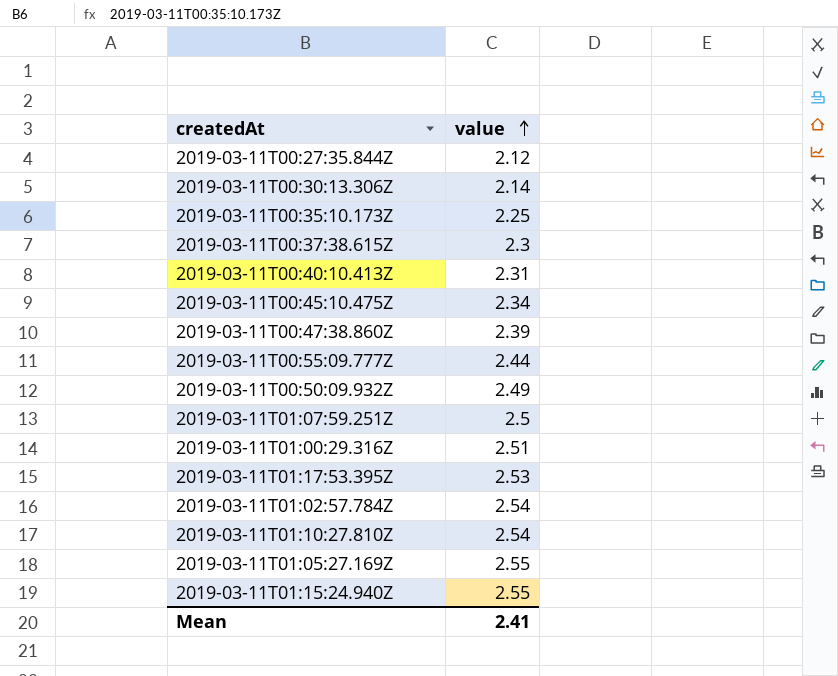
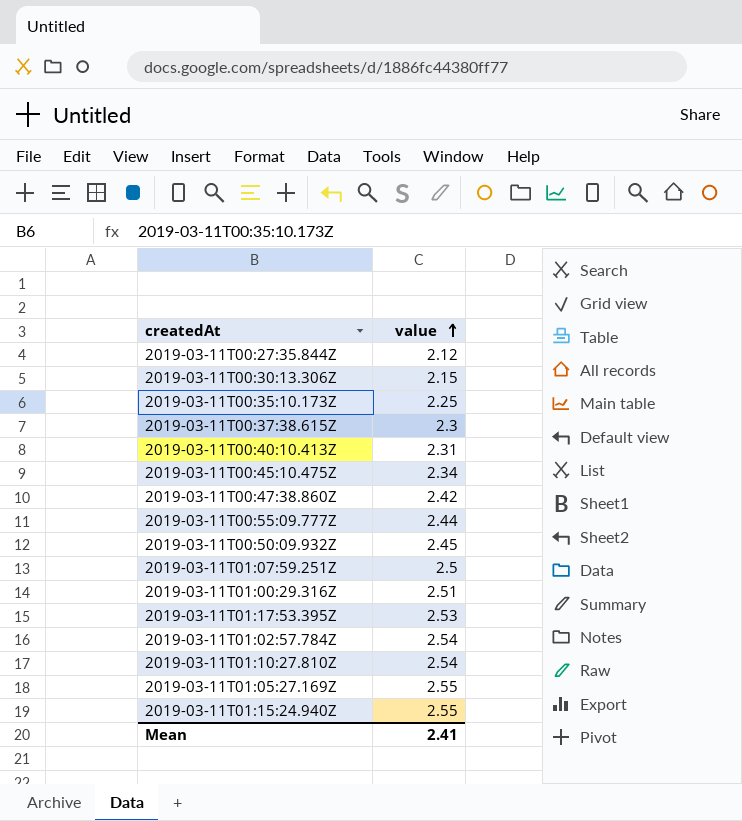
2019-03-11T00:30:13.306Z | value: 2.14 -> 2.15
2019-03-11T00:47:38.860Z | value: 2.39 -> 2.42
2019-03-11T00:50:09.932Z | value: 2.49 -> 2.45

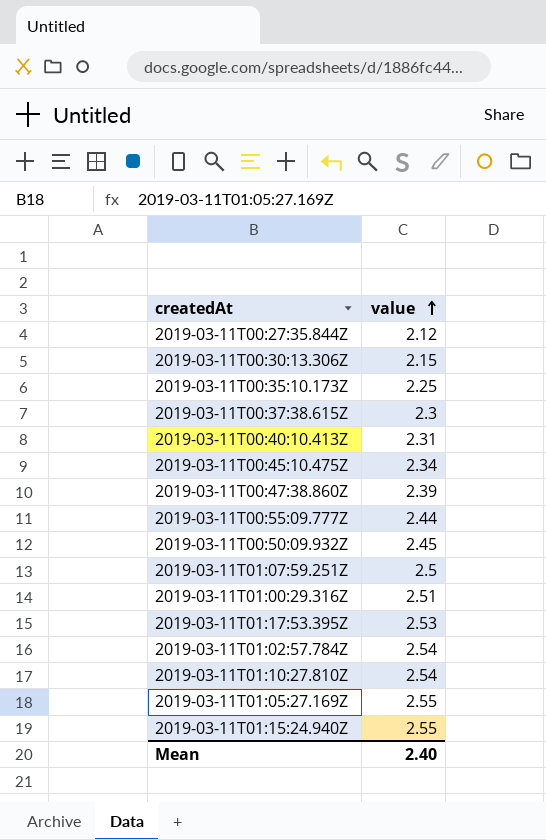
2019-03-11T00:47:38.860Z | value: 2.42 -> 2.39
Mean | value: 2.41 -> 2.40

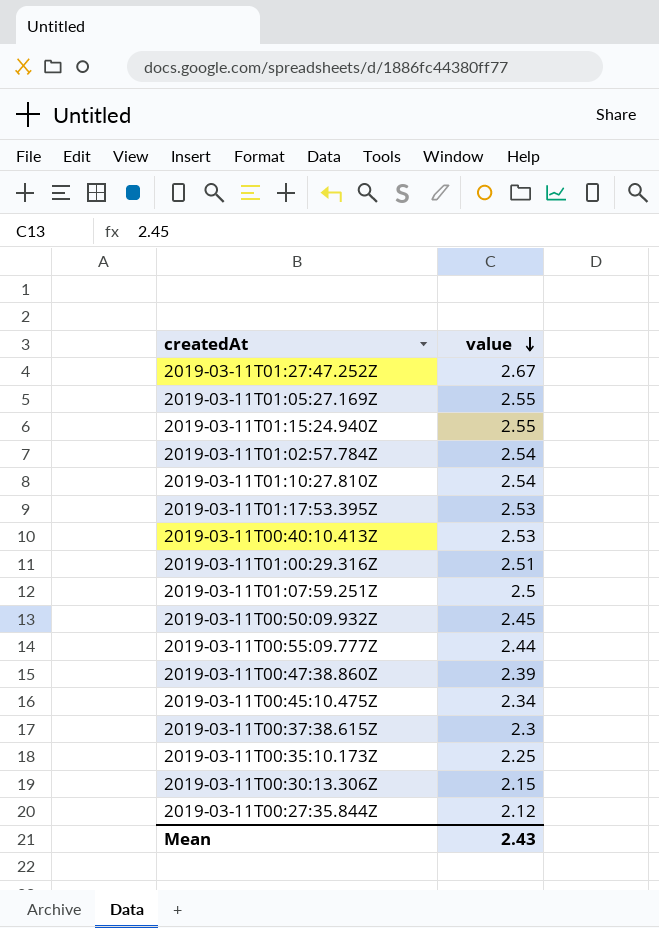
row order: value ascending -> value descending
row 2019-03-11T01:27:47.252Z: none -> 2.67
2019-03-11T00:40:10.413Z | value: 2.31 -> 2.53
Mean | value: 2.40 -> 2.43

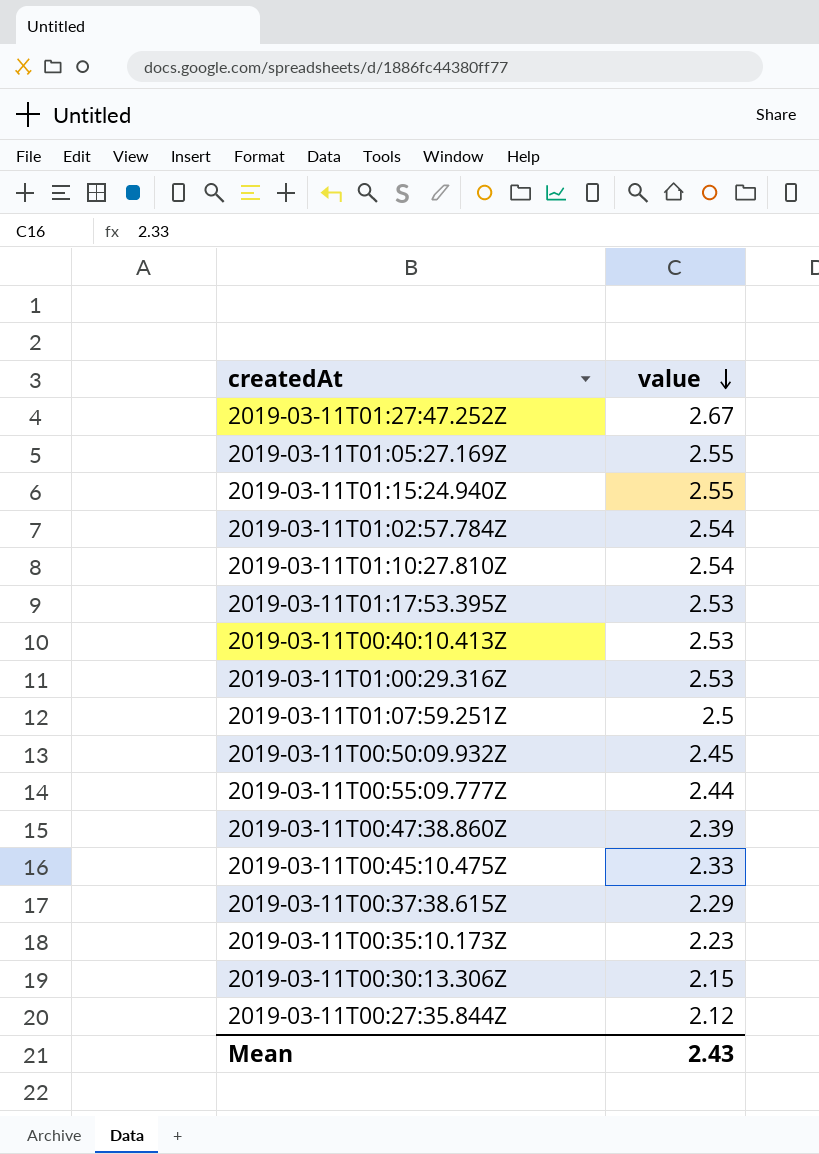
2019-03-11T01:00:29.316Z | value: 2.51 -> 2.53
2019-03-11T00:45:10.475Z | value: 2.34 -> 2.33
2019-03-11T00:37:38.615Z | value: 2.3 -> 2.29
2019-03-11T00:35:10.173Z | value: 2.25 -> 2.23

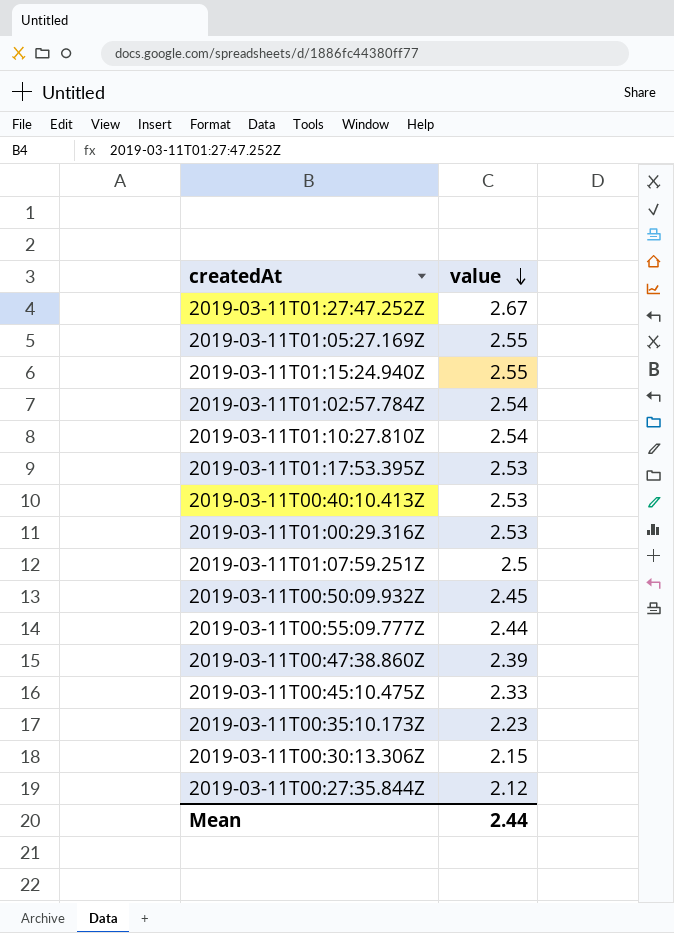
row 2019-03-11T00:37:38.615Z: 2.29 -> none
Mean | value: 2.43 -> 2.44

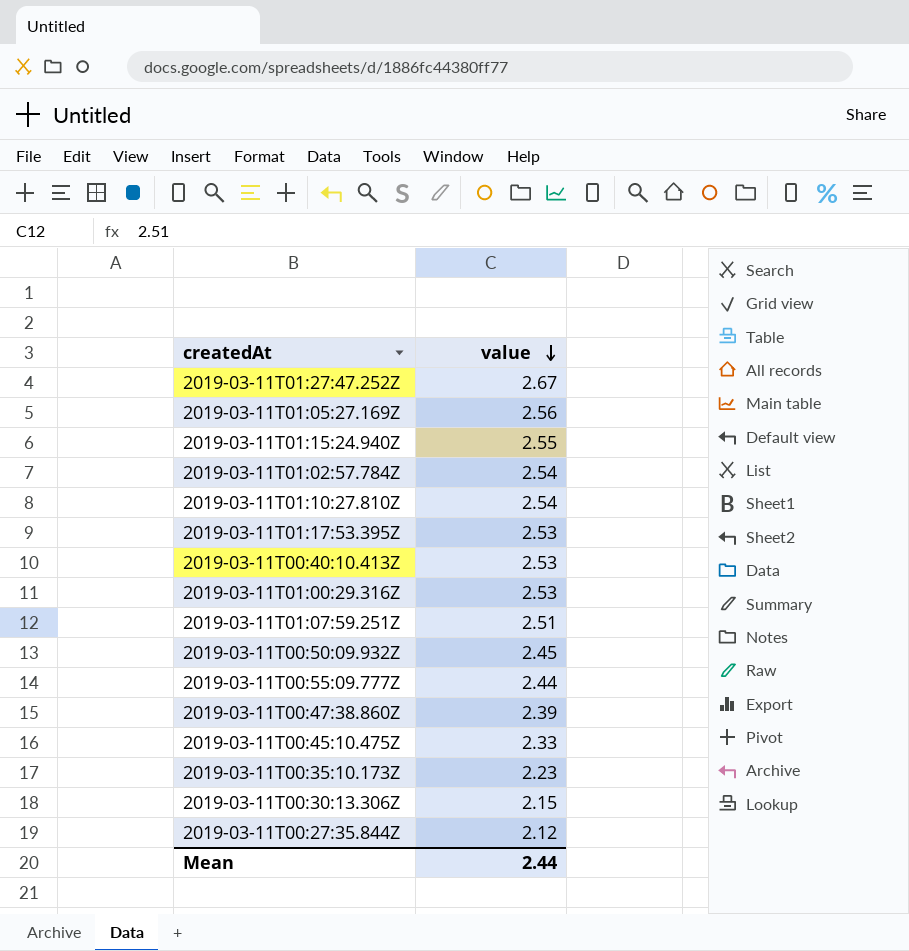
2019-03-11T01:05:27.169Z | value: 2.55 -> 2.56
2019-03-11T01:07:59.251Z | value: 2.5 -> 2.51

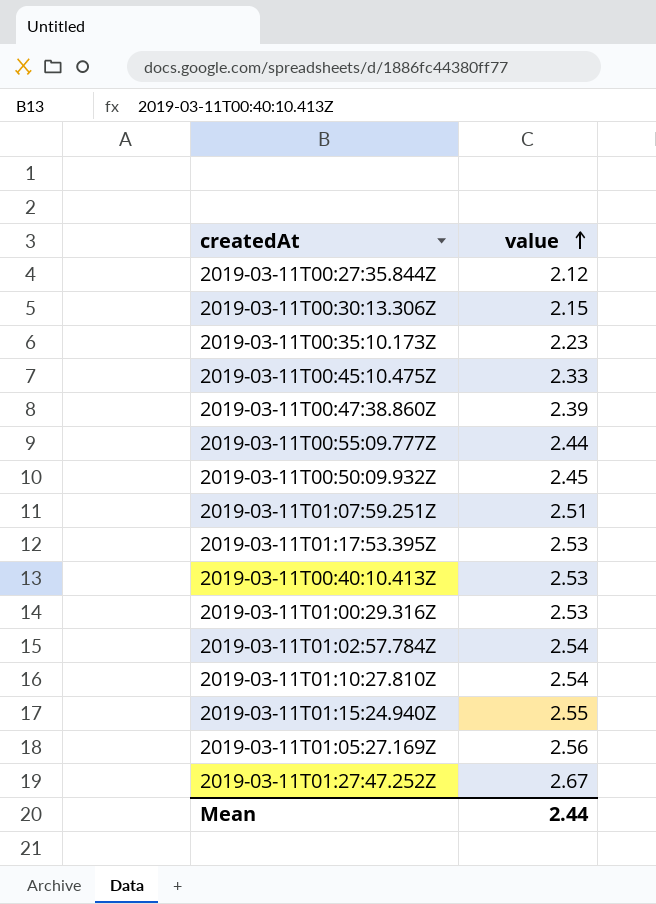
row order: value descending -> value ascending

